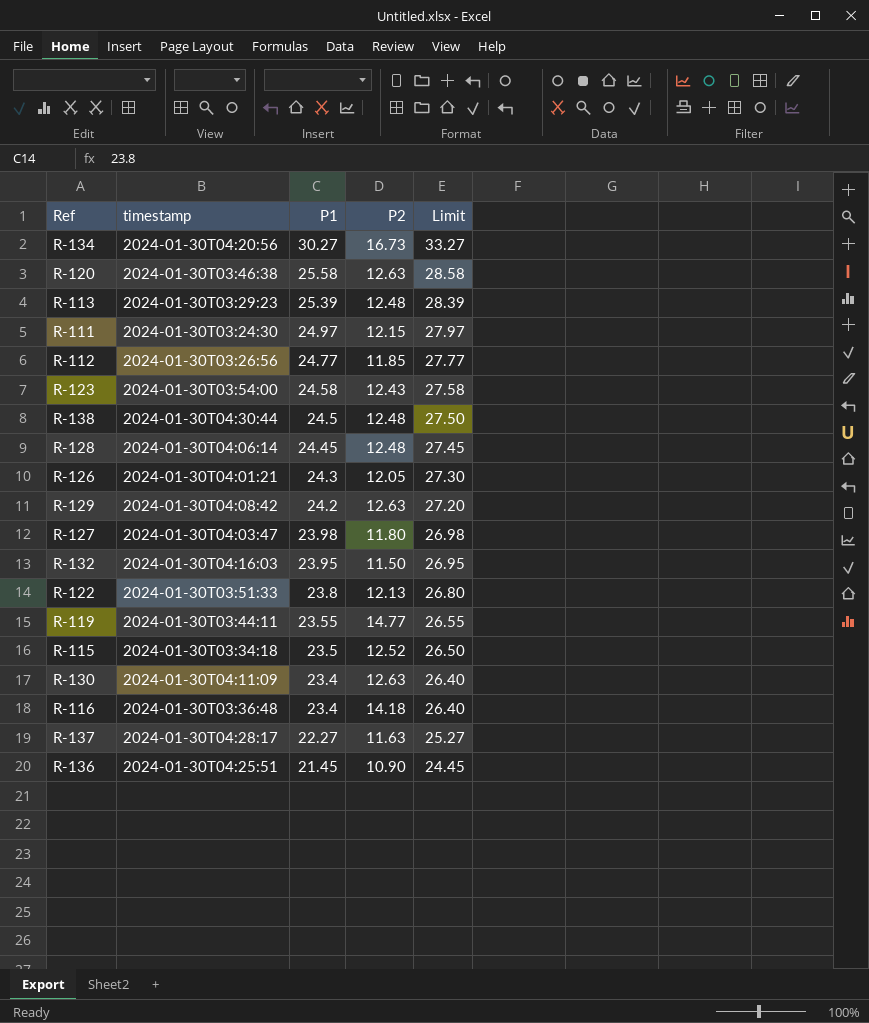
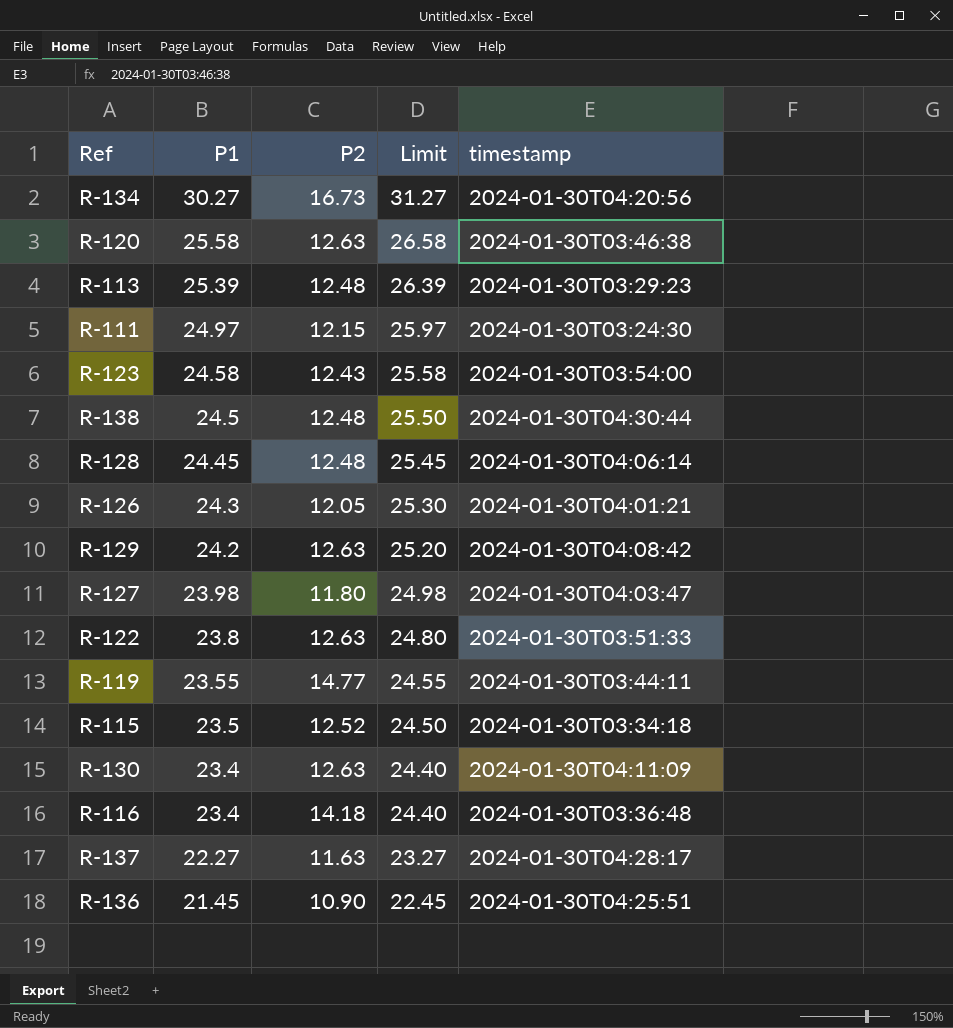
column Limit | formula: [P1] + 3 -> [P1] + 1
column timestamp | position: 2 -> 5
row R-112: 2024-01-30T03:26:56 | 24.77 | 11.85 | 27.77 -> none
row R-132: 2024-01-30T04:16:03 | 23.95 | 11.50 | 26.95 -> none
R-122 | P2: 12.13 -> 12.63

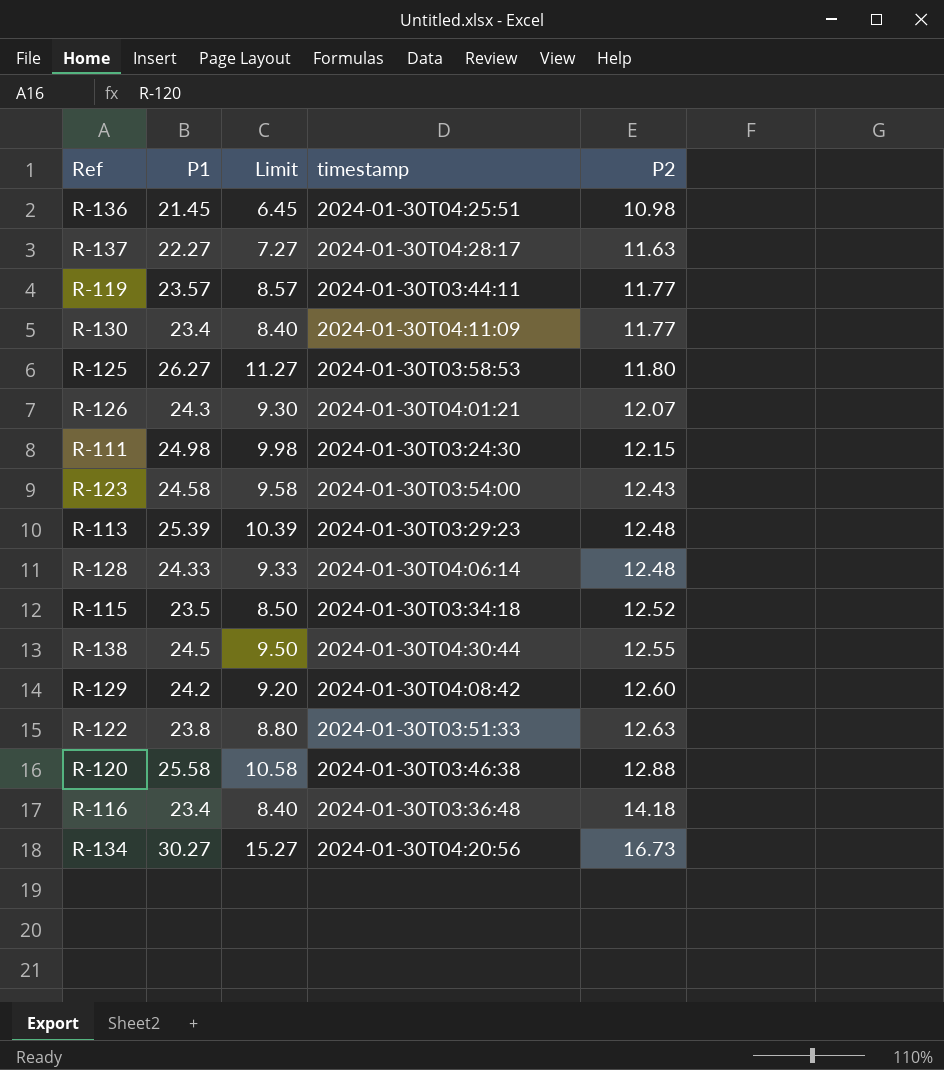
row order: P1 descending -> P2 ascending
column Limit | formula: [P1] + 1 -> [P1] - 15
column P2 | position: 3 -> 5
row R-127: 23.98 | 11.80 | 24.98 | 2024-01-30T04:03:47 -> none
R-136 | P2: 10.90 -> 10.98
R-119 | P1: 23.55 -> 23.57
R-119 | P2: 14.77 -> 11.77
R-130 | P2: 12.63 -> 11.77
row R-125: none -> 26.27 | 11.27 | 2024-01-30T03:58:53 | 11.80
R-126 | P2: 12.05 -> 12.07
R-111 | P1: 24.97 -> 24.98
R-128 | P1: 24.45 -> 24.33
R-138 | P2: 12.48 -> 12.55
R-129 | P2: 12.63 -> 12.60
R-120 | P2: 12.63 -> 12.88

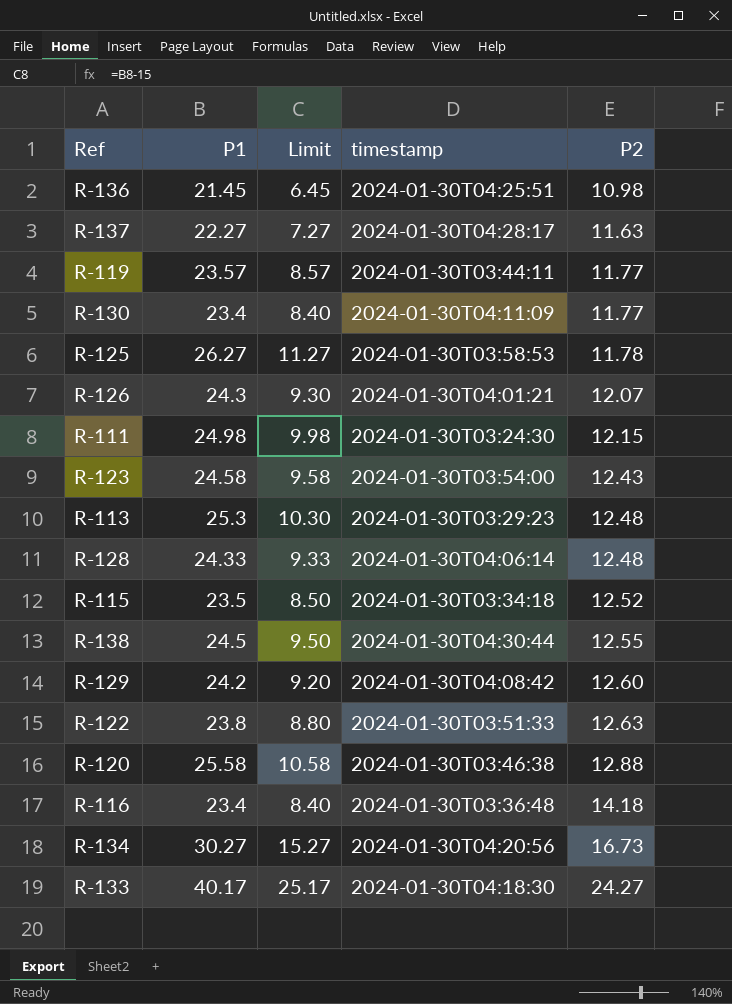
R-125 | P2: 11.80 -> 11.78
R-113 | P1: 25.39 -> 25.3
R-113 | Limit: 10.39 -> 10.30
row R-133: none -> 40.17 | 25.17 | 2024-01-30T04:18:30 | 24.27

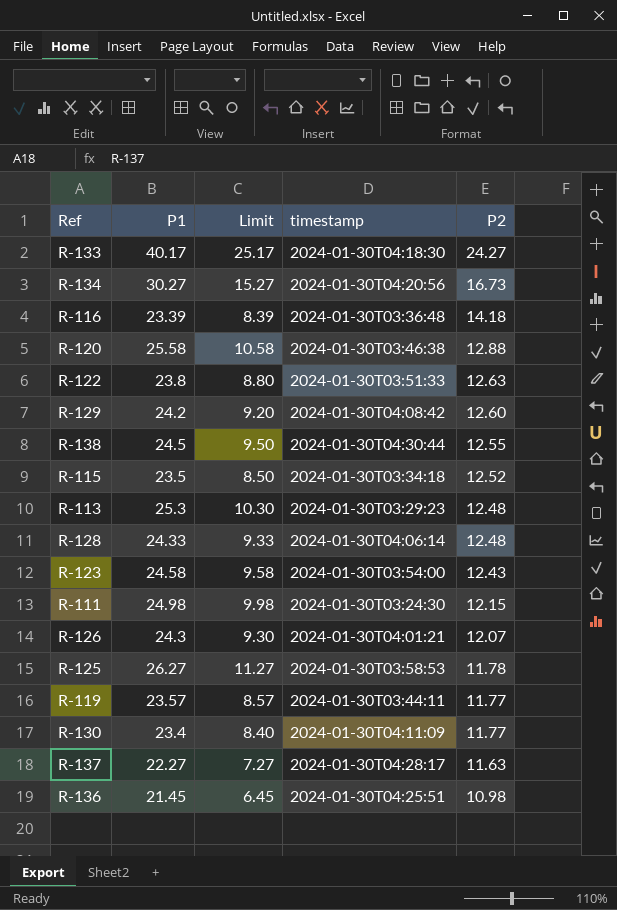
row order: P2 ascending -> P2 descending
R-116 | P1: 23.4 -> 23.39
R-116 | Limit: 8.40 -> 8.39

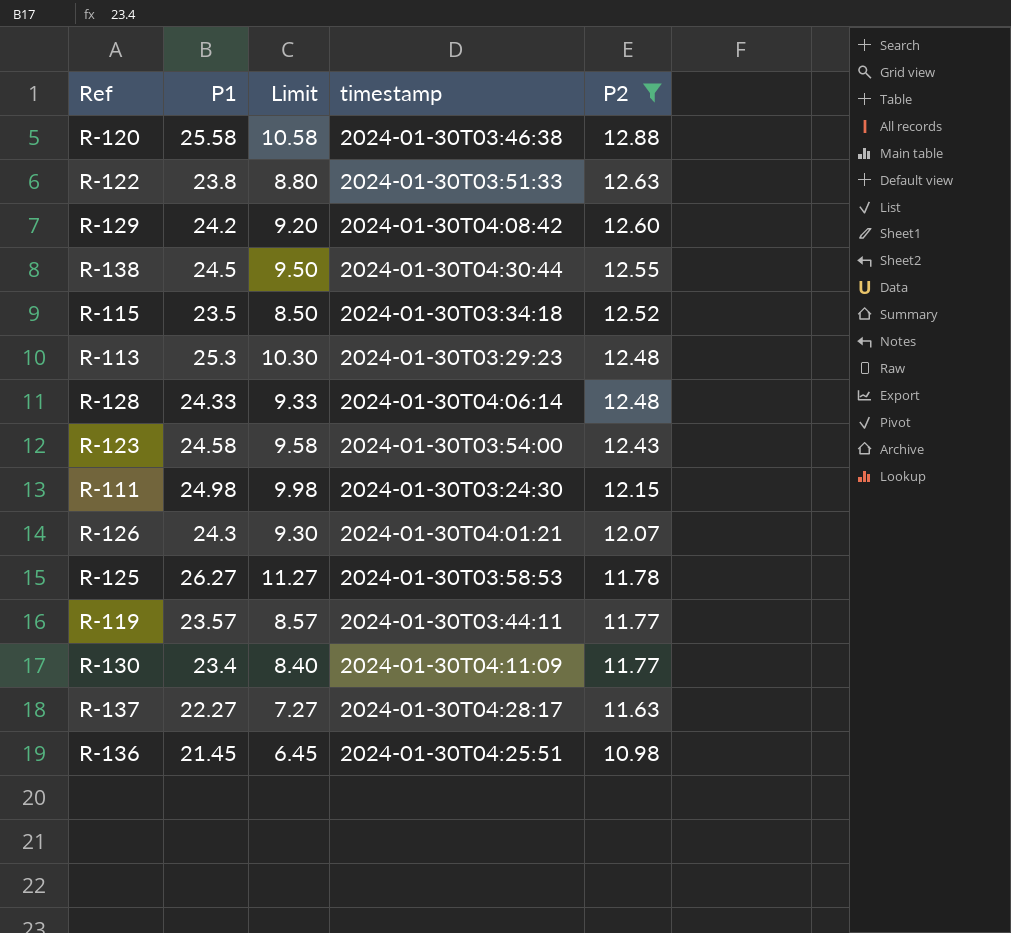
filter: none -> P2 <= 12.88

